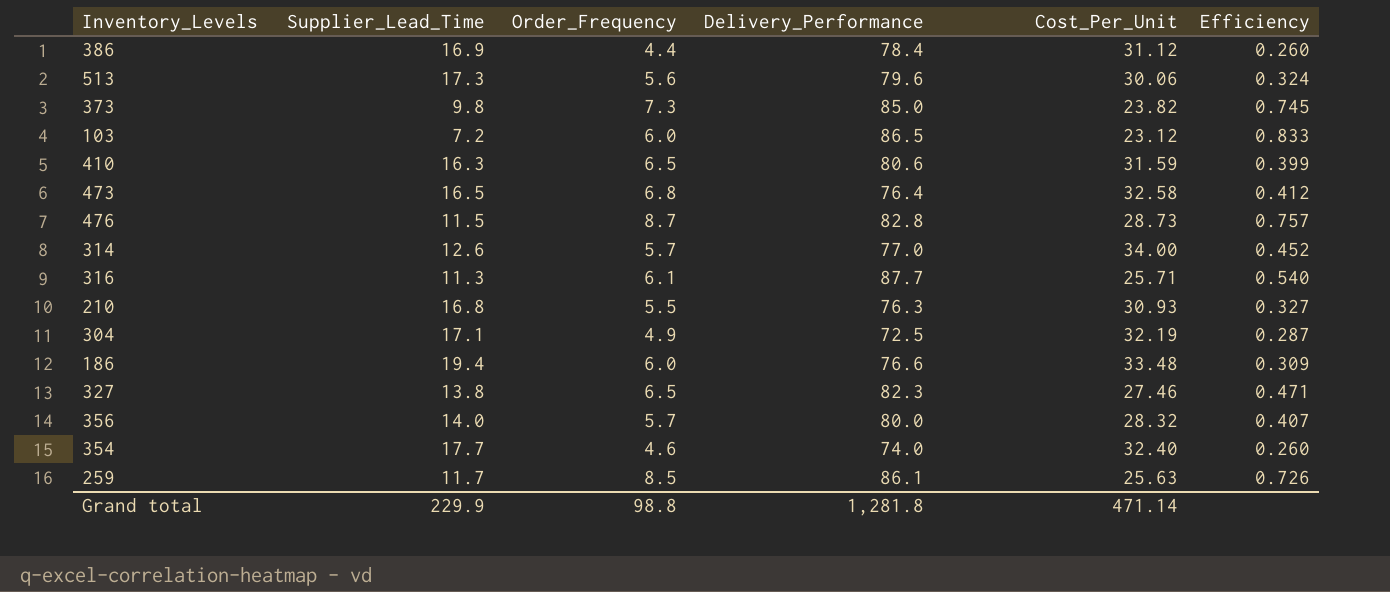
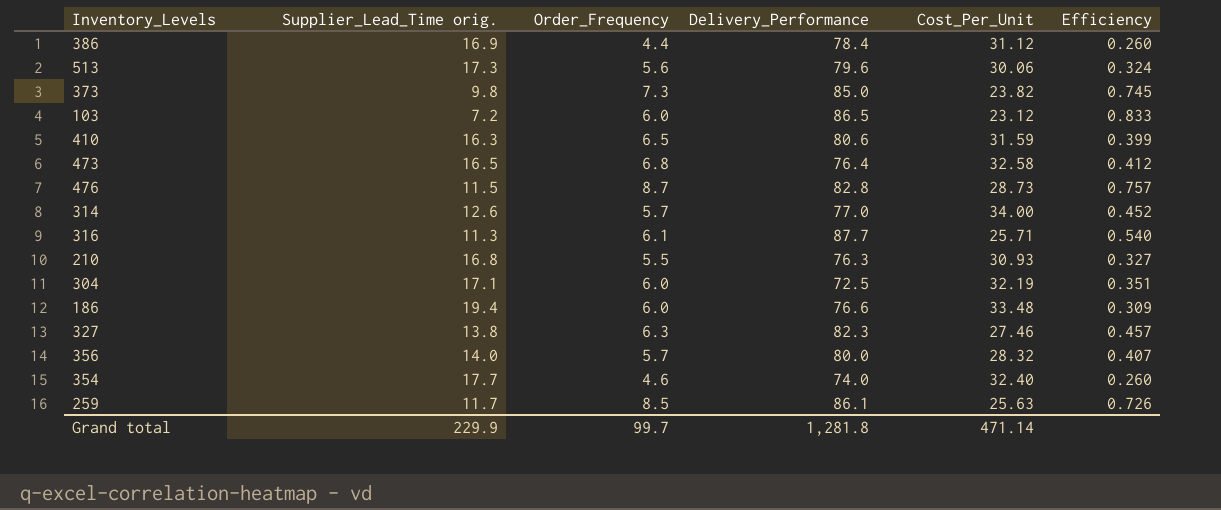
column name: Supplier_Lead_Time -> Supplier_Lead_Time orig.
304 | Order_Frequency: 4.9 -> 6.0
304 | Efficiency: 0.287 -> 0.351
327 | Order_Frequency: 6.5 -> 6.3
327 | Efficiency: 0.471 -> 0.457
Grand total | Order_Frequency: 98.8 -> 99.7

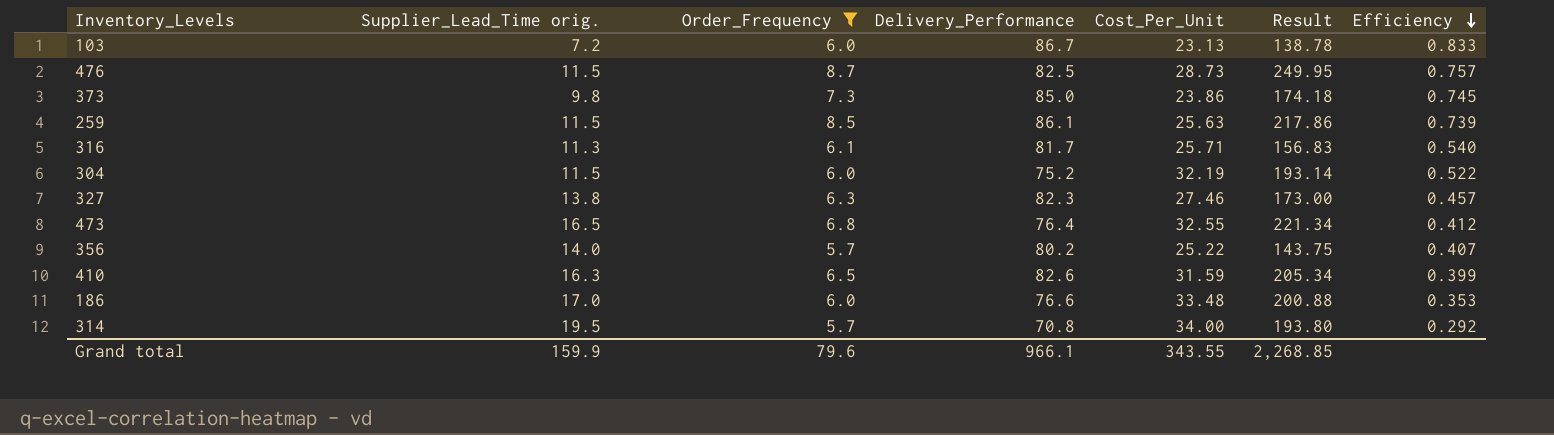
filter: none -> Order_Frequency >= 5.7
row order: none -> Efficiency descending
column Result | formula: none -> [Order_Frequency] * [Cost_Per_Unit]
103 | Delivery_Performance: 86.5 -> 86.7
103 | Cost_Per_Unit: 23.12 -> 23.13
476 | Delivery_Performance: 82.8 -> 82.5
373 | Cost_Per_Unit: 23.82 -> 23.86
259 | Supplier_Lead_Time orig.: 11.7 -> 11.5
259 | Efficiency: 0.726 -> 0.739
316 | Delivery_Performance: 87.7 -> 81.7
304 | Supplier_Lead_Time orig.: 17.1 -> 11.5
304 | Delivery_Performance: 72.5 -> 75.2
304 | Efficiency: 0.351 -> 0.522
473 | Cost_Per_Unit: 32.58 -> 32.55
356 | Delivery_Performance: 80.0 -> 80.2
356 | Cost_Per_Unit: 28.32 -> 25.22
410 | Delivery_Performance: 80.6 -> 82.6
186 | Supplier_Lead_Time orig.: 19.4 -> 17.0
186 | Efficiency: 0.309 -> 0.353
314 | Supplier_Lead_Time orig.: 12.6 -> 19.5
314 | Delivery_Performance: 77.0 -> 70.8
314 | Efficiency: 0.452 -> 0.292
Grand total | Supplier_Lead_Time orig.: 229.9 -> 159.9
Grand total | Order_Frequency: 99.7 -> 79.6
Grand total | Delivery_Performance: 1,281.8 -> 966.1
Grand total | Cost_Per_Unit: 471.14 -> 343.55

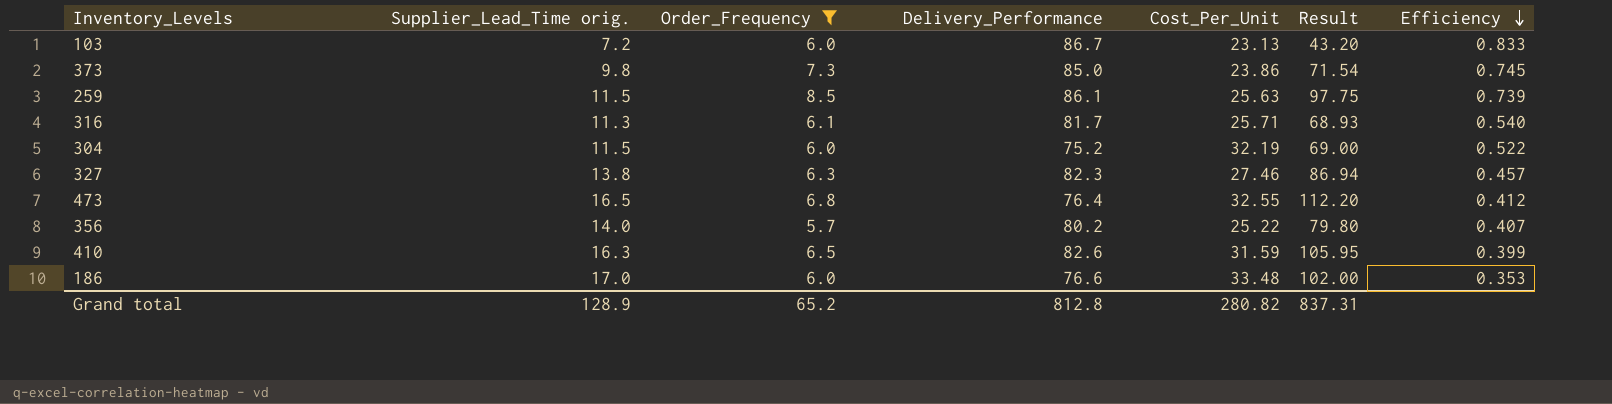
column Result | formula: [Order_Frequency] * [Cost_Per_Unit] -> [Supplier_Lead_Time orig.] * [Order_Frequency]
row 476: 11.5 | 8.7 | 82.5 | 28.73 | 249.95 | 0.757 -> none
row 314: 19.5 | 5.7 | 70.8 | 34.00 | 193.80 | 0.292 -> none
Grand total | Supplier_Lead_Time orig.: 159.9 -> 128.9
Grand total | Order_Frequency: 79.6 -> 65.2
Grand total | Delivery_Performance: 966.1 -> 812.8
Grand total | Cost_Per_Unit: 343.55 -> 280.82
Grand total | Result: 2,268.85 -> 837.31

